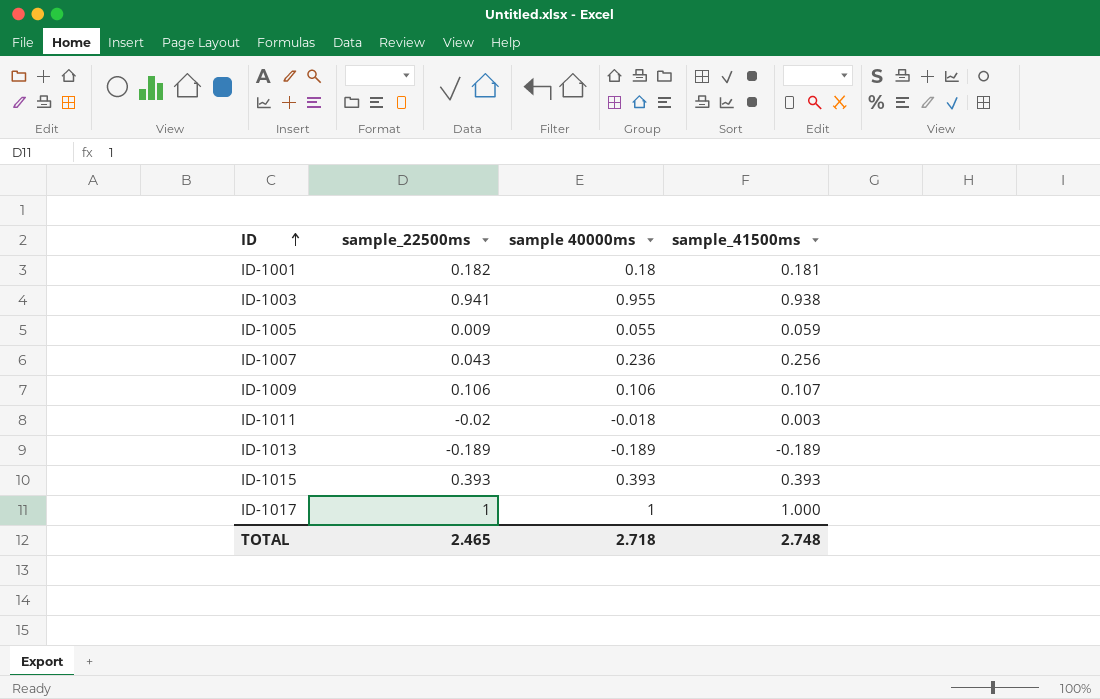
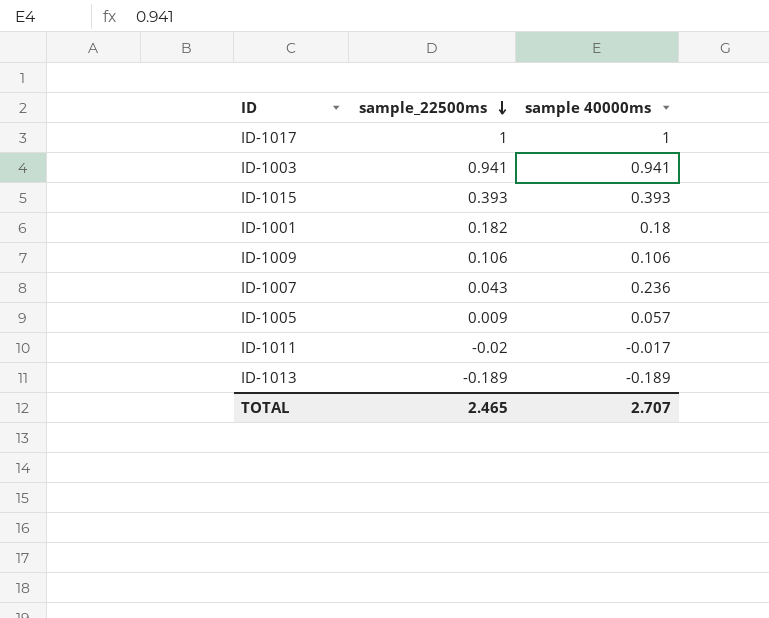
row order: ID ascending -> sample_22500ms descending
column sample_41500ms | position: 4 -> none
ID-1003 | sample 40000ms: 0.955 -> 0.941
ID-1005 | sample 40000ms: 0.055 -> 0.057
ID-1011 | sample 40000ms: -0.018 -> -0.017
TOTAL | sample 40000ms: 2.718 -> 2.707

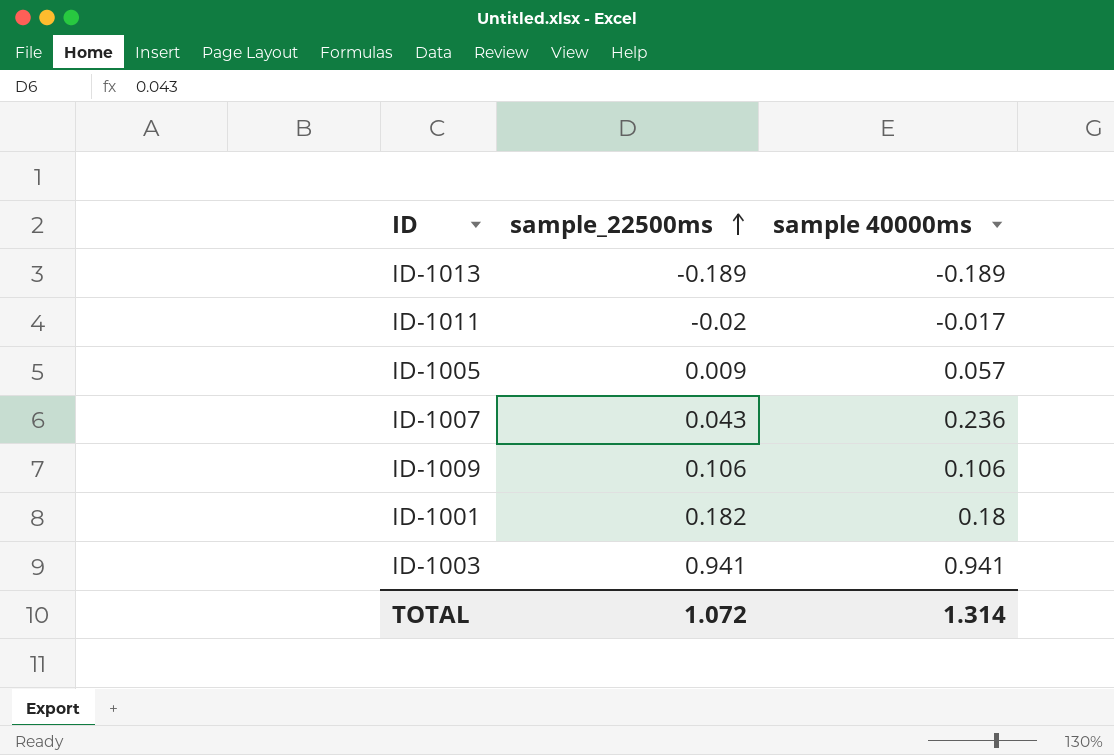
row order: sample_22500ms descending -> sample_22500ms ascending
row ID-1017: 1 | 1 -> none
row ID-1015: 0.393 | 0.393 -> none
TOTAL | sample_22500ms: 2.465 -> 1.072
TOTAL | sample 40000ms: 2.707 -> 1.314

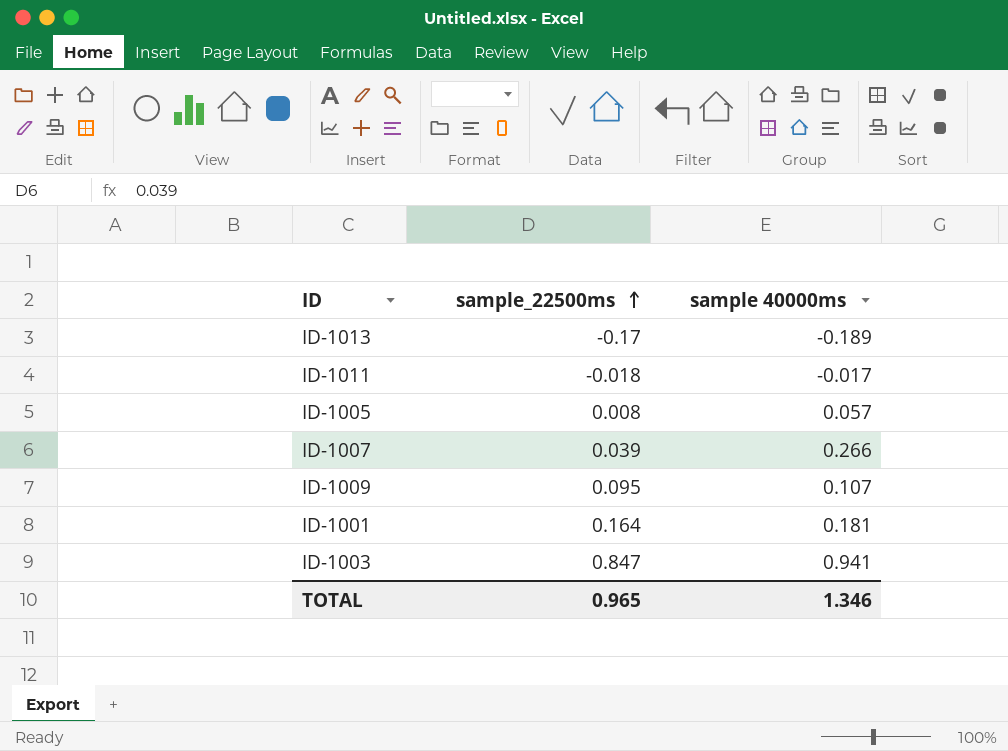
ID-1013 | sample_22500ms: -0.189 -> -0.17
ID-1011 | sample_22500ms: -0.02 -> -0.018
ID-1005 | sample_22500ms: 0.009 -> 0.008
ID-1007 | sample_22500ms: 0.043 -> 0.039
ID-1007 | sample 40000ms: 0.236 -> 0.266
ID-1009 | sample_22500ms: 0.106 -> 0.095
ID-1009 | sample 40000ms: 0.106 -> 0.107
ID-1001 | sample_22500ms: 0.182 -> 0.164
ID-1001 | sample 40000ms: 0.18 -> 0.181
ID-1003 | sample_22500ms: 0.941 -> 0.847
TOTAL | sample_22500ms: 1.072 -> 0.965
TOTAL | sample 40000ms: 1.314 -> 1.346

